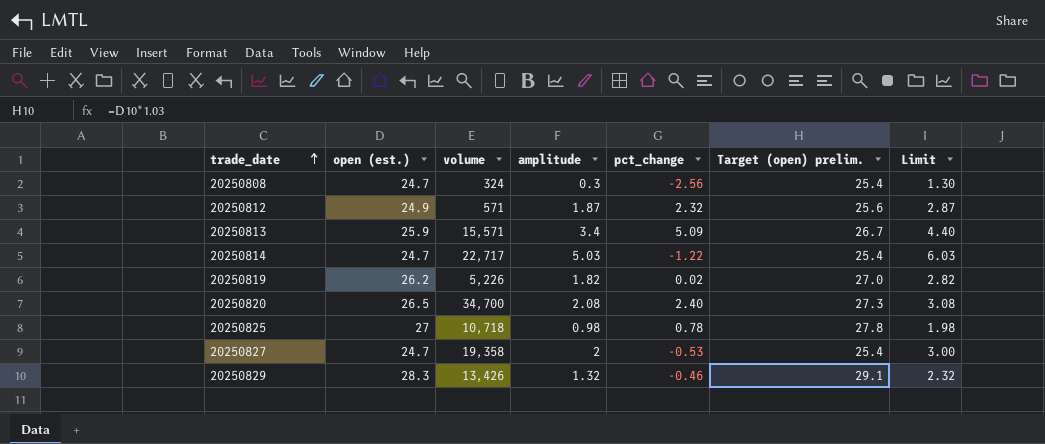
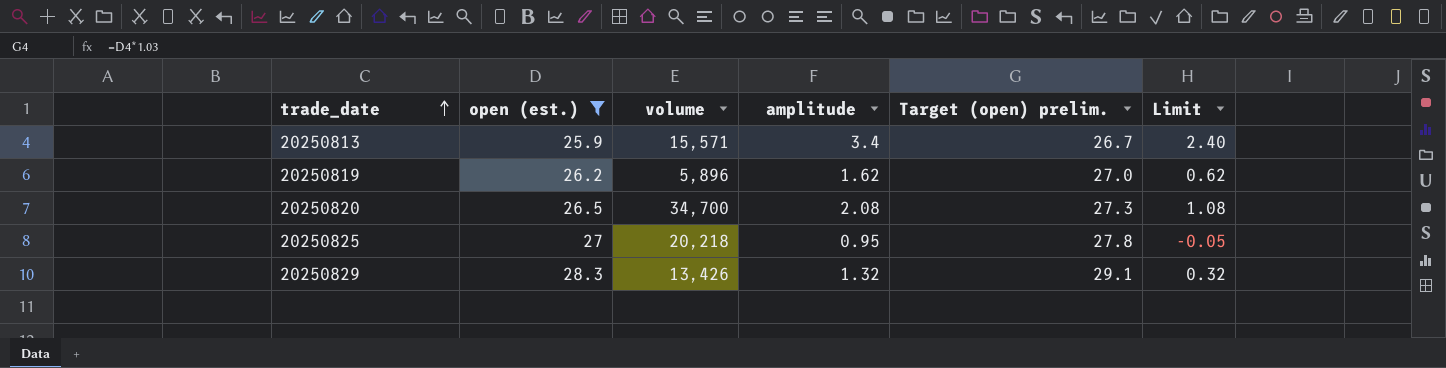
filter: none -> open (est.) >= 25.9
column pct_change | position: 5 -> none
column Limit | formula: [amplitude] + 1 -> [amplitude] - 1
20250819 | volume: 5,226 -> 5,896
20250819 | amplitude: 1.82 -> 1.62
20250825 | volume: 10,718 -> 20,218
20250825 | amplitude: 0.98 -> 0.95

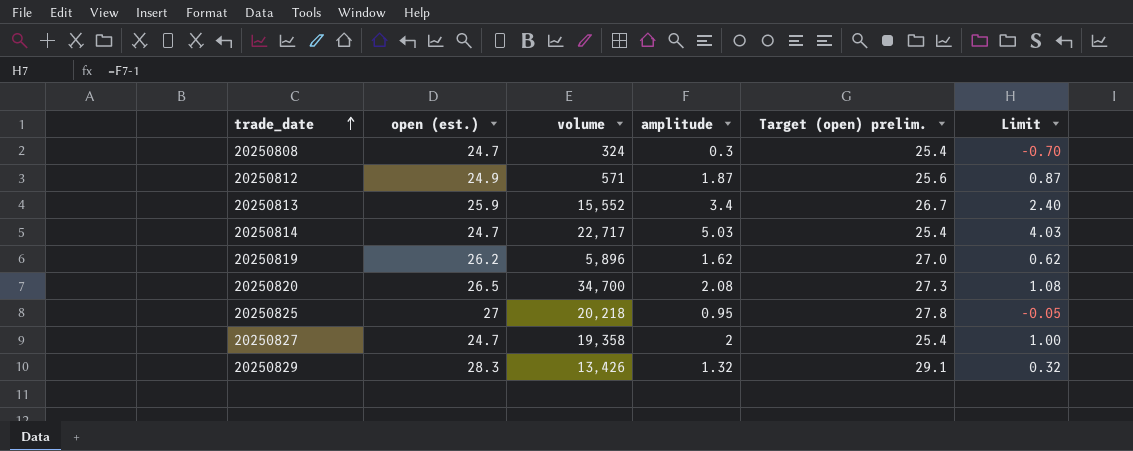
filter: open (est.) >= 25.9 -> none
20250813 | volume: 15,571 -> 15,552

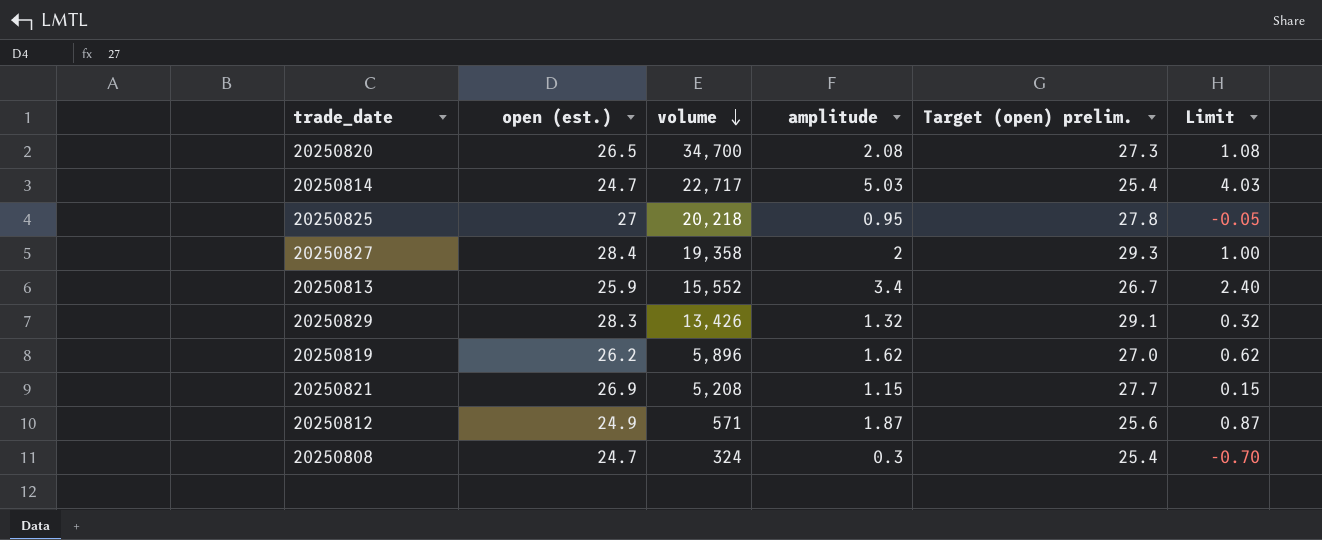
row order: trade_date ascending -> volume descending
20250827 | open (est.): 24.7 -> 28.4
20250827 | Target (open) prelim.: 25.4 -> 29.3
row 20250821: none -> 26.9 | 5,208 | 1.15 | 27.7 | 0.15

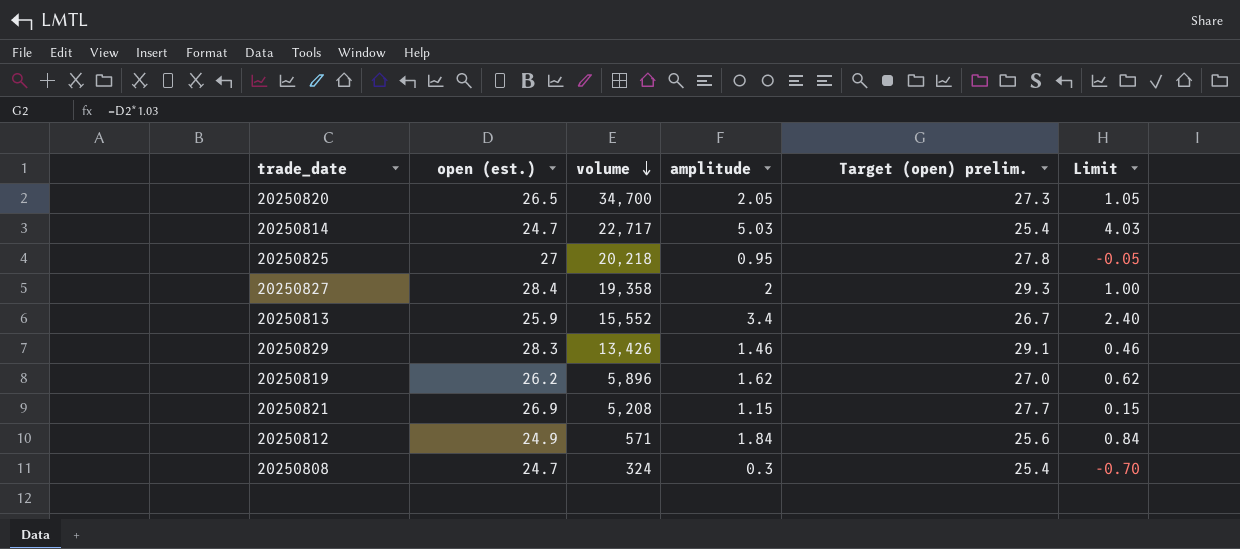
20250820 | amplitude: 2.08 -> 2.05
20250820 | Limit: 1.08 -> 1.05
20250829 | amplitude: 1.32 -> 1.46
20250829 | Limit: 0.32 -> 0.46
20250812 | amplitude: 1.87 -> 1.84
20250812 | Limit: 0.87 -> 0.84

